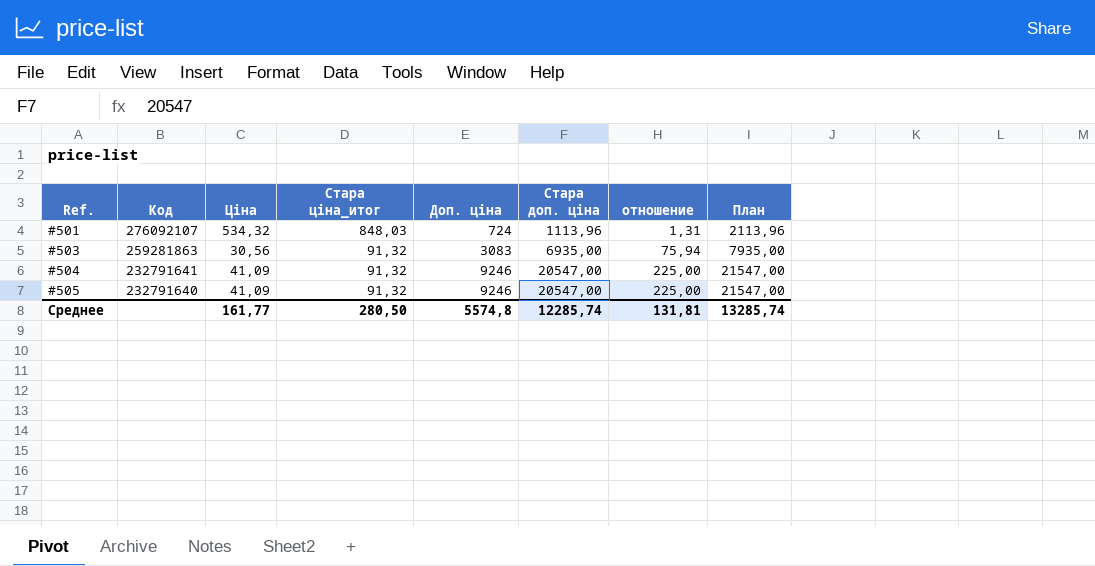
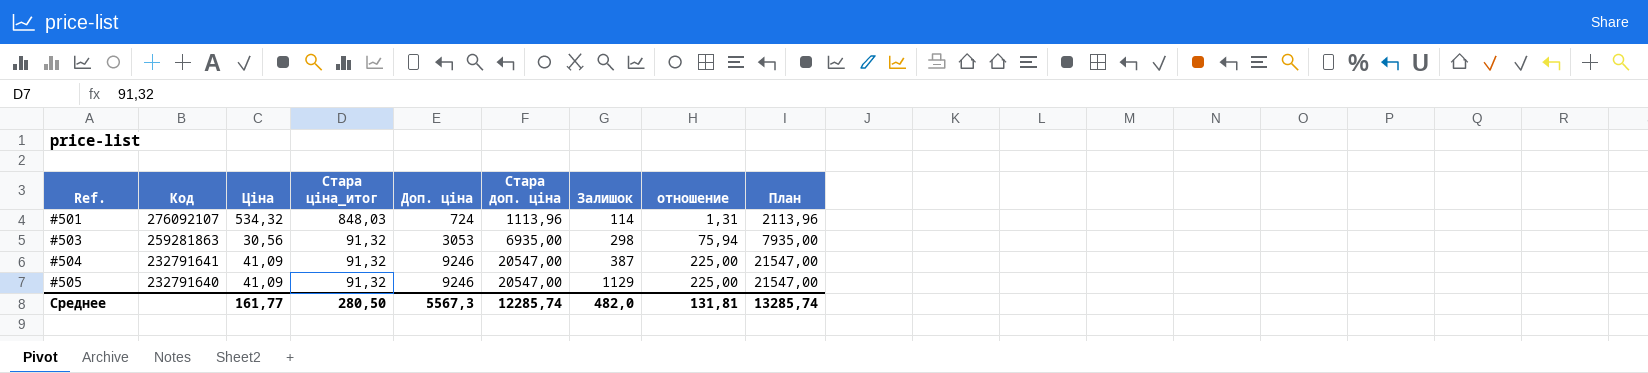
column Залишок | position: none -> 7
#503 | Доп. ціна: 3083 -> 3053
Среднее | Доп. ціна: 5574,8 -> 5567,3

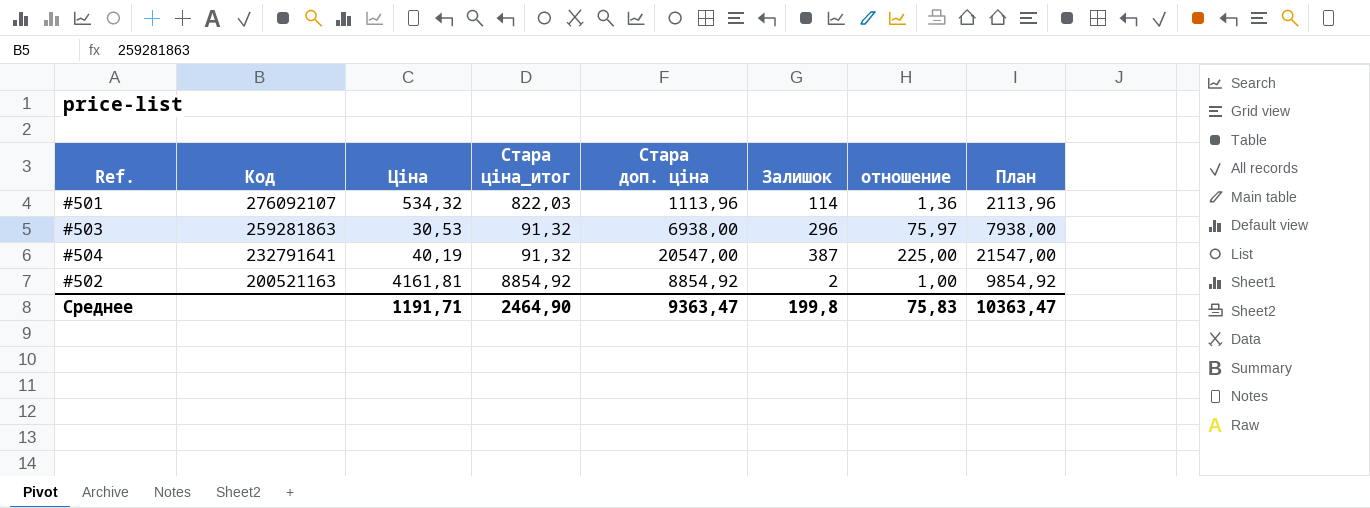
column Доп. ціна | position: 5 -> none
row #505: 232791640 | 41,09 | 91,32 | 9246 | 20547,00 | 1129 | 225,00 | 21547,00 -> none
#501 | Стара ціна_итог: 848,03 -> 822,03
#501 | отношение: 1,31 -> 1,36
#503 | Ціна: 30,56 -> 30,53
#503 | Стара доп. ціна: 6935,00 -> 6938,00
#503 | Залишок: 298 -> 296
#503 | отношение: 75,94 -> 75,97
#503 | План: 7935,00 -> 7938,00
#504 | Ціна: 41,09 -> 40,19
row #502: none -> 200521163 | 4161,81 | 8854,92 | 8854,92 | 2 | 1,00 | 9854,92
Среднее | Ціна: 161,77 -> 1191,71
Среднее | Стара ціна_итог: 280,50 -> 2464,90
Среднее | Стара доп. ціна: 12285,74 -> 9363,47
Среднее | Залишок: 482,0 -> 199,8
Среднее | отношение: 131,81 -> 75,83
Среднее | План: 13285,74 -> 10363,47

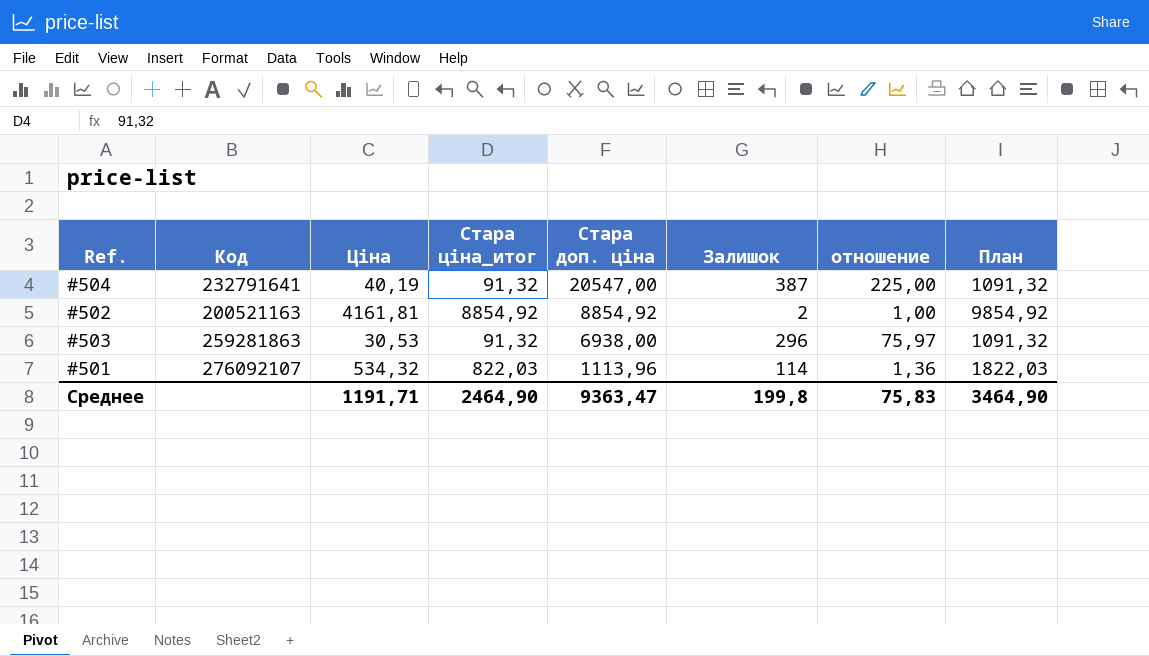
row order: Код descending -> Стара доп. ціна descending
column План | formula: [Стара доп. ціна] + 1000 -> [Стара ціна_итог] + 1000
Среднее | План: 10363,47 -> 3464,90

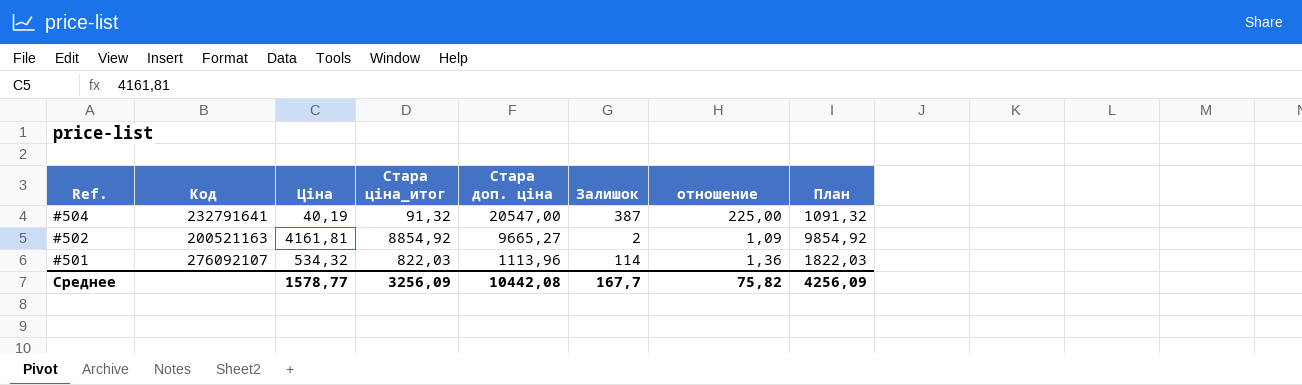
row #503: 259281863 | 30,53 | 91,32 | 6938,00 | 296 | 75,97 | 1091,32 -> none
#502 | Стара доп. ціна: 8854,92 -> 9665,27
#502 | отношение: 1,00 -> 1,09
Среднее | Ціна: 1191,71 -> 1578,77
Среднее | Стара ціна_итог: 2464,90 -> 3256,09
Среднее | Стара доп. ціна: 9363,47 -> 10442,08
Среднее | Залишок: 199,8 -> 167,7
Среднее | отношение: 75,83 -> 75,82
Среднее | План: 3464,90 -> 4256,09

